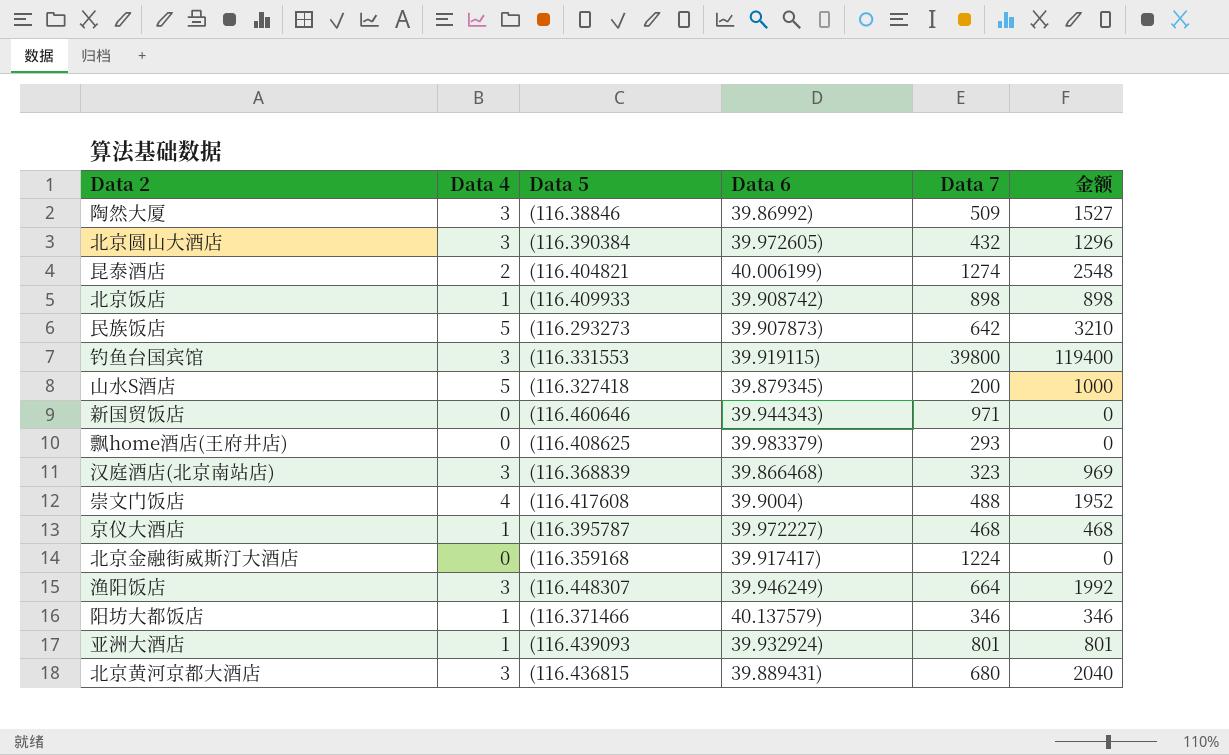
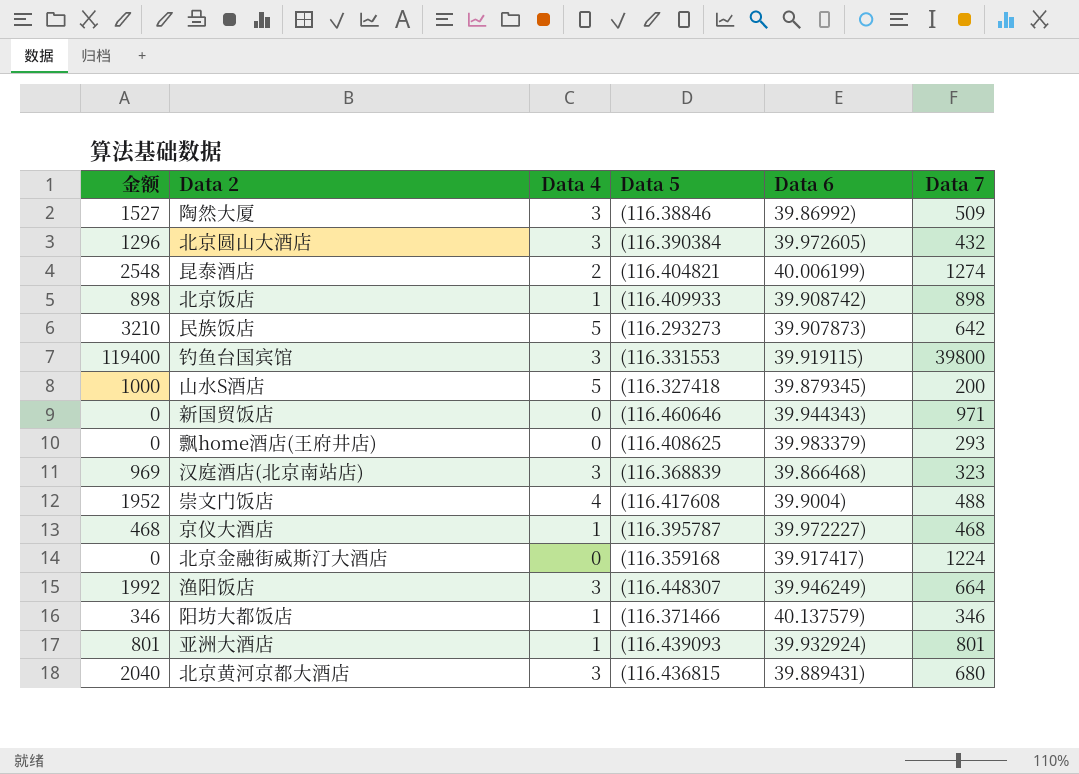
column 金额 | position: 6 -> 1

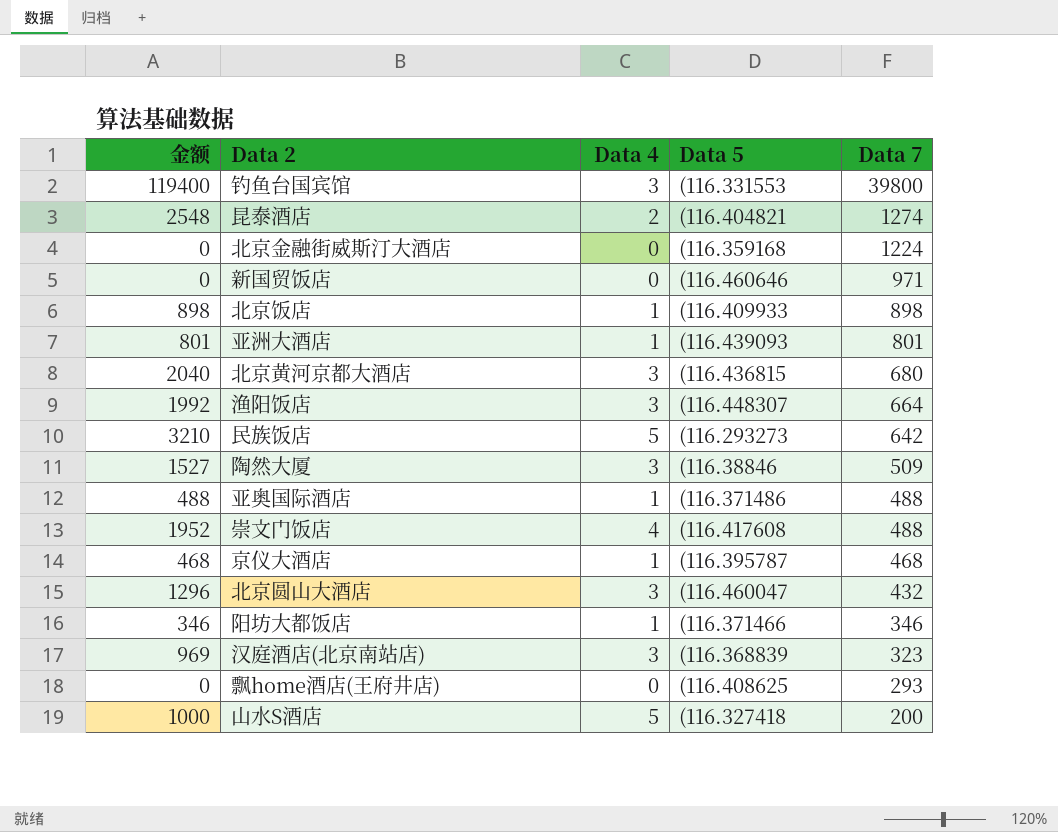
row order: none -> Data 7 descending
column Data 6 | position: 5 -> none
row 亚奥国际酒店: none -> 488 | 1 | (116.371486 | 488
北京圆山大酒店 | Data 5: (116.390384 -> (116.460047

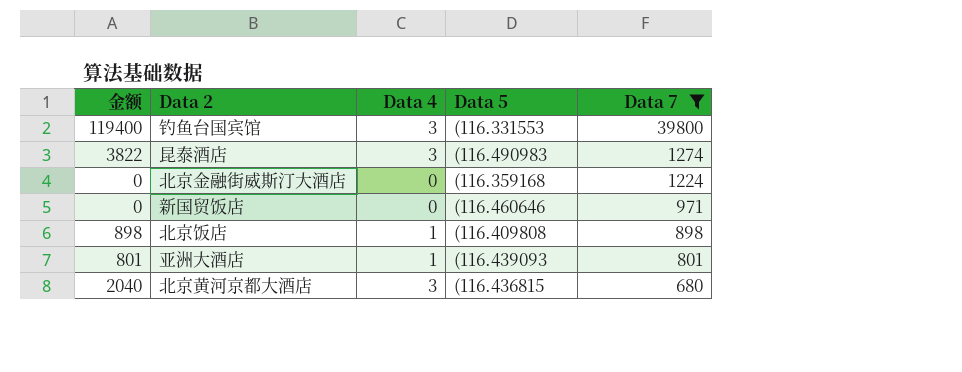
filter: none -> Data 7 >= 680
昆泰酒店 | 金额: 2548 -> 3822
昆泰酒店 | Data 4: 2 -> 3
昆泰酒店 | Data 5: (116.404821 -> (116.490983
北京饭店 | Data 5: (116.409933 -> (116.409808

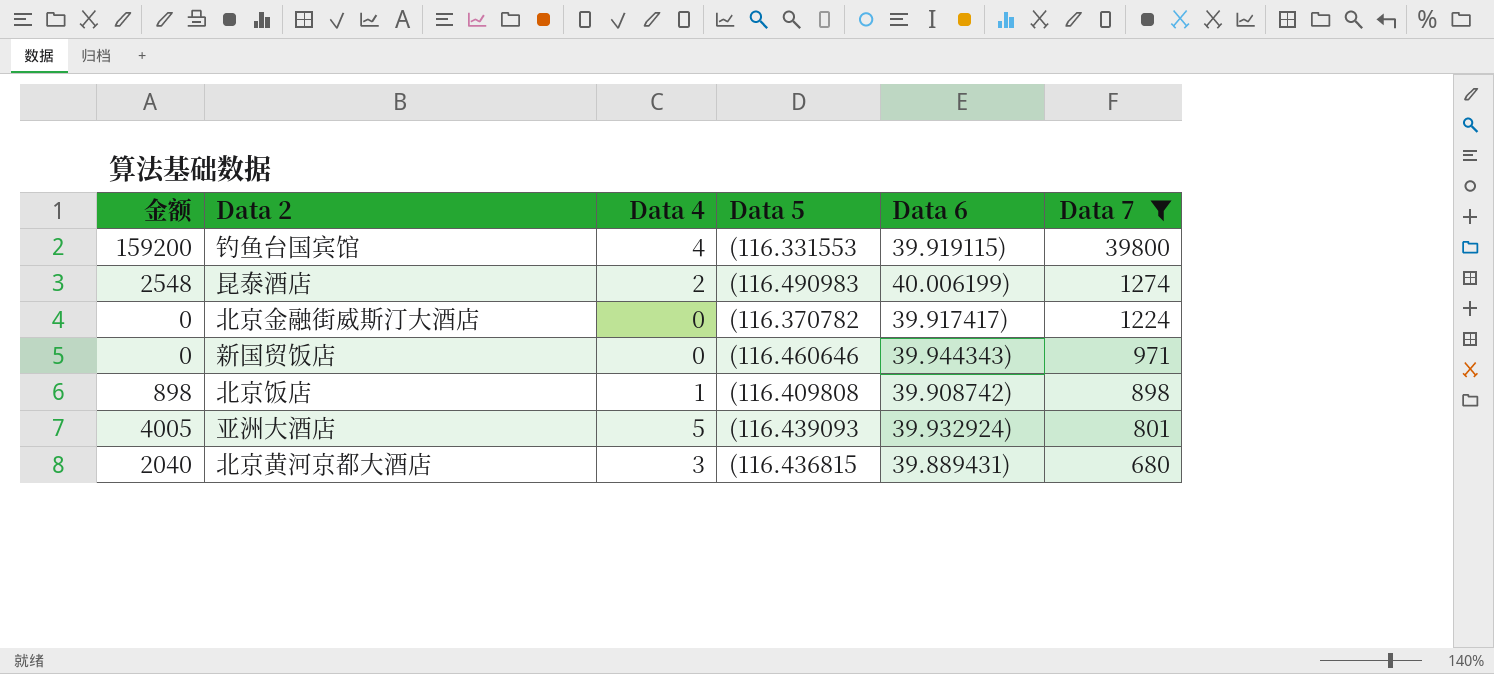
column Data 6 | position: none -> 5
钓鱼台国宾馆 | 金额: 119400 -> 159200
钓鱼台国宾馆 | Data 4: 3 -> 4
昆泰酒店 | 金额: 3822 -> 2548
昆泰酒店 | Data 4: 3 -> 2
北京金融街威斯汀大酒店 | Data 5: (116.359168 -> (116.370782
亚洲大酒店 | 金额: 801 -> 4005
亚洲大酒店 | Data 4: 1 -> 5

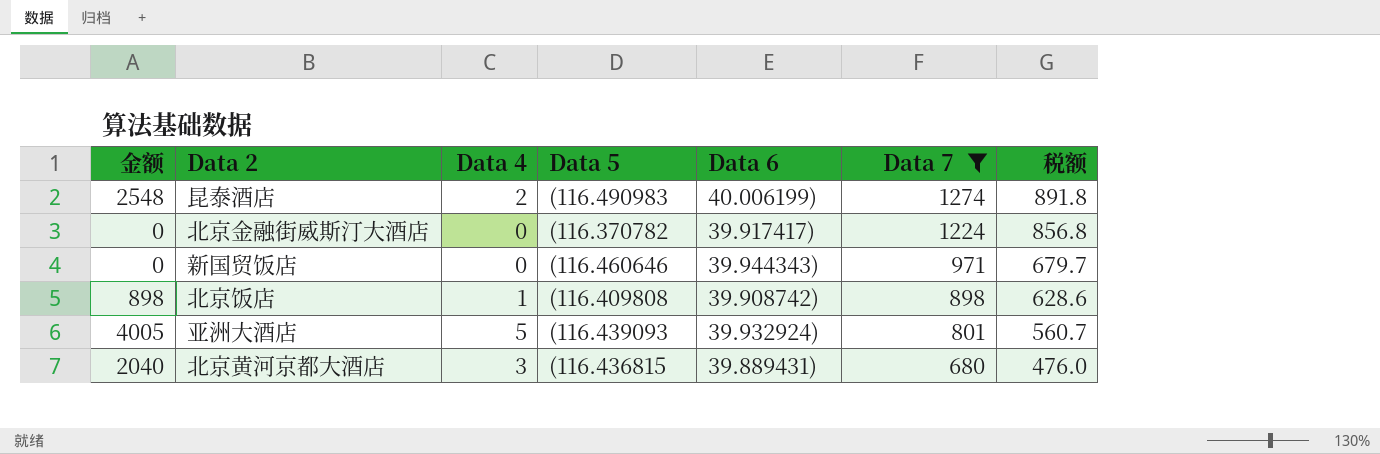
column 税额 | formula: none -> [Data 7] * 0.7
row 钓鱼台国宾馆: 159200 | 4 | (116.331553 | 39.919115) | 39800 -> none

